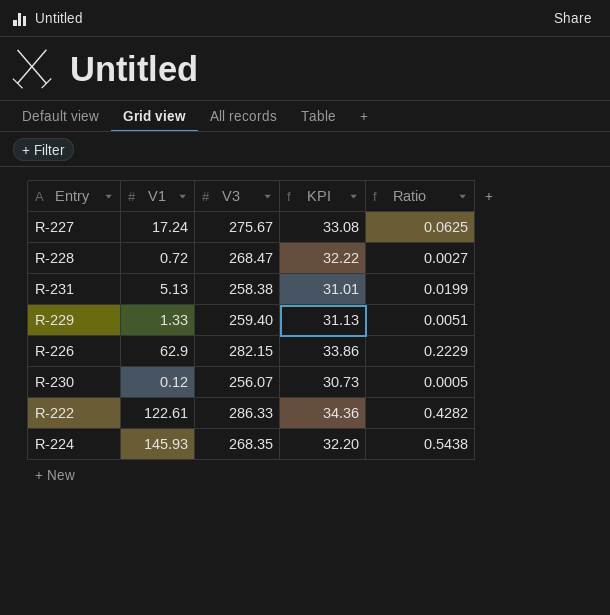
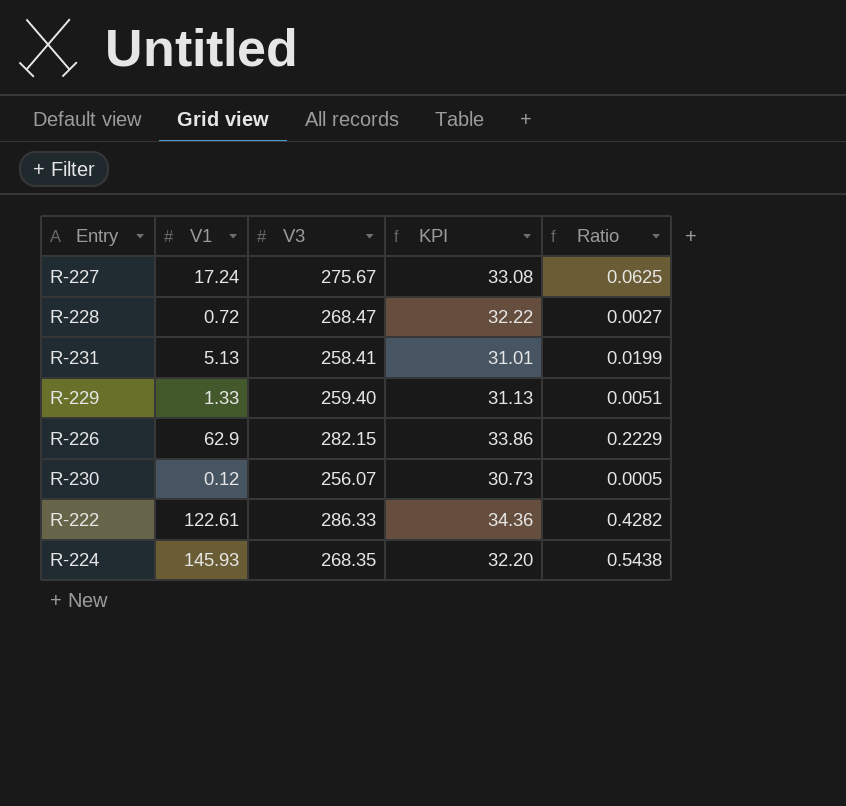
R-231 | V3: 258.38 -> 258.41

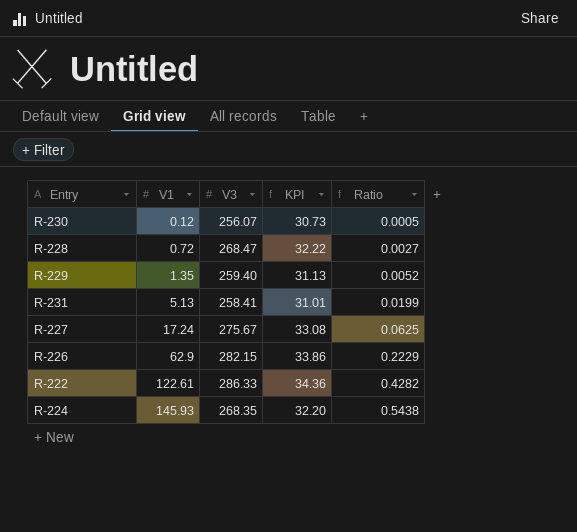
row order: none -> V1 ascending
R-229 | V1: 1.33 -> 1.35
R-229 | Ratio: 0.0051 -> 0.0052

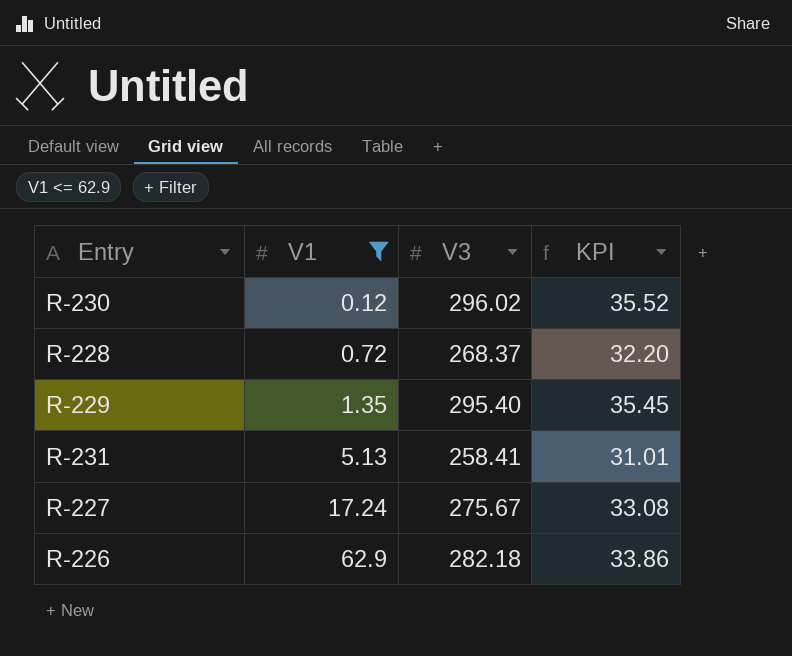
filter: none -> V1 <= 62.9
column Ratio | formula: [V1] / [V3] -> none
R-230 | V3: 256.07 -> 296.02
R-230 | KPI: 30.73 -> 35.52
R-228 | V3: 268.47 -> 268.37
R-228 | KPI: 32.22 -> 32.20
R-229 | V3: 259.40 -> 295.40
R-229 | KPI: 31.13 -> 35.45
R-226 | V3: 282.15 -> 282.18

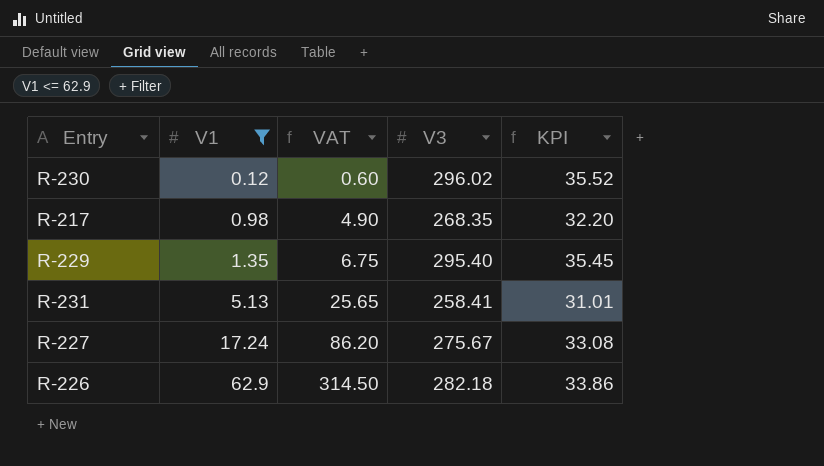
column VAT | formula: none -> [V1] * 5
row R-228: 0.72 | 268.37 | 32.20 -> none
row R-217: none -> 0.98 | 4.90 | 268.35 | 32.20

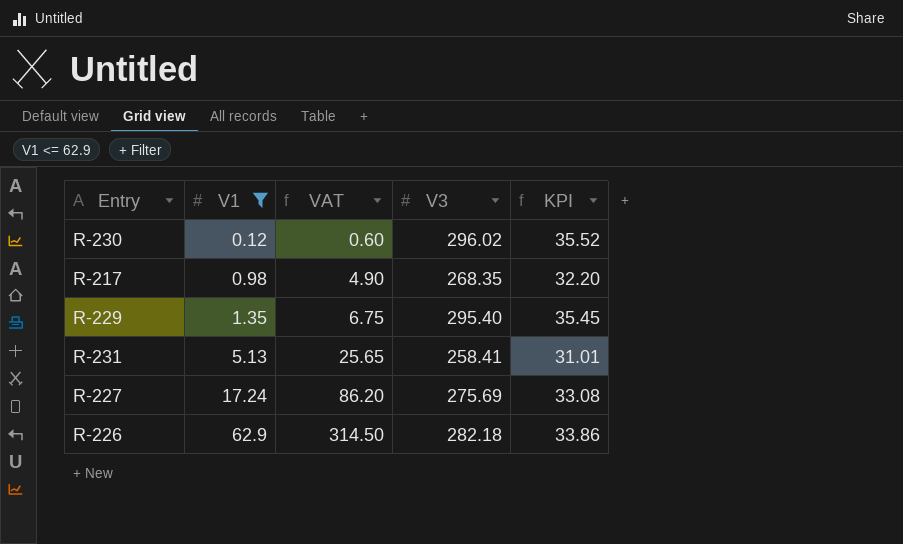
R-227 | V3: 275.67 -> 275.69

